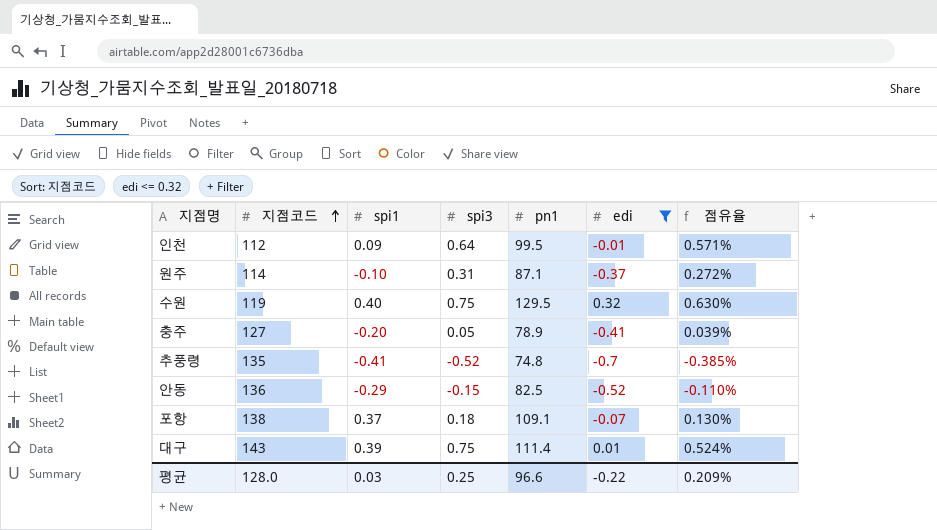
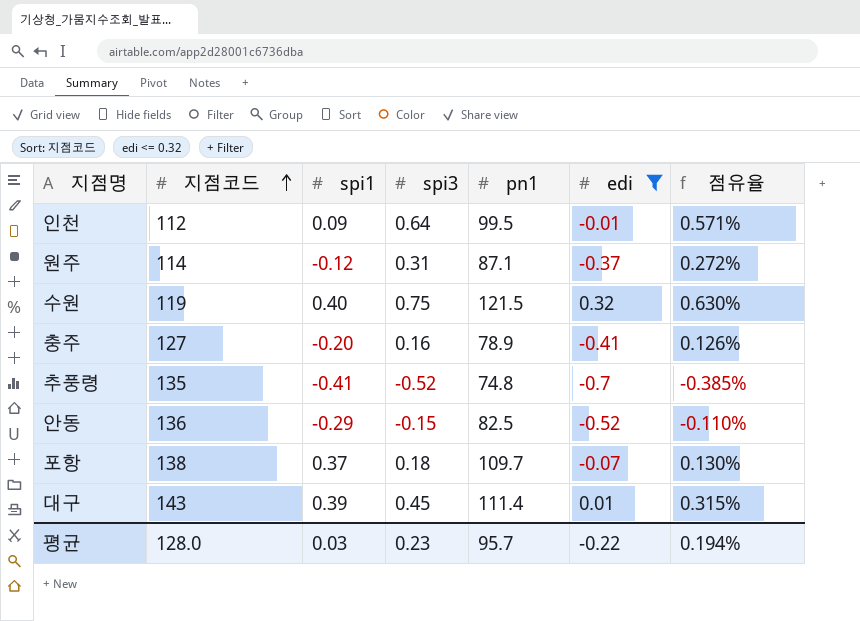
원주 | spi1: -0.10 -> -0.12
수원 | pn1: 129.5 -> 121.5
충주 | spi3: 0.05 -> 0.16
충주 | 점유율: 0.039% -> 0.126%
포항 | pn1: 109.1 -> 109.7
대구 | spi3: 0.75 -> 0.45
대구 | 점유율: 0.524% -> 0.315%
평균 | spi3: 0.25 -> 0.23
평균 | pn1: 96.6 -> 95.7
평균 | 점유율: 0.209% -> 0.194%

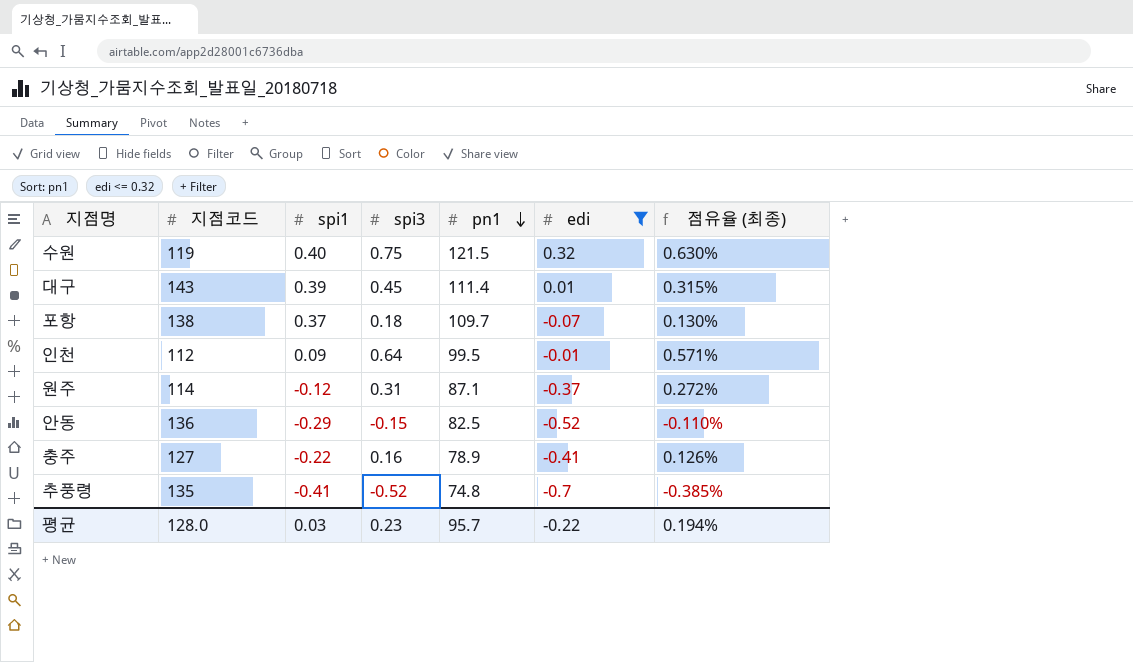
row order: 지점코드 ascending -> pn1 descending
column name: 점유율 -> 점유율 (최종)
충주 | spi1: -0.20 -> -0.22

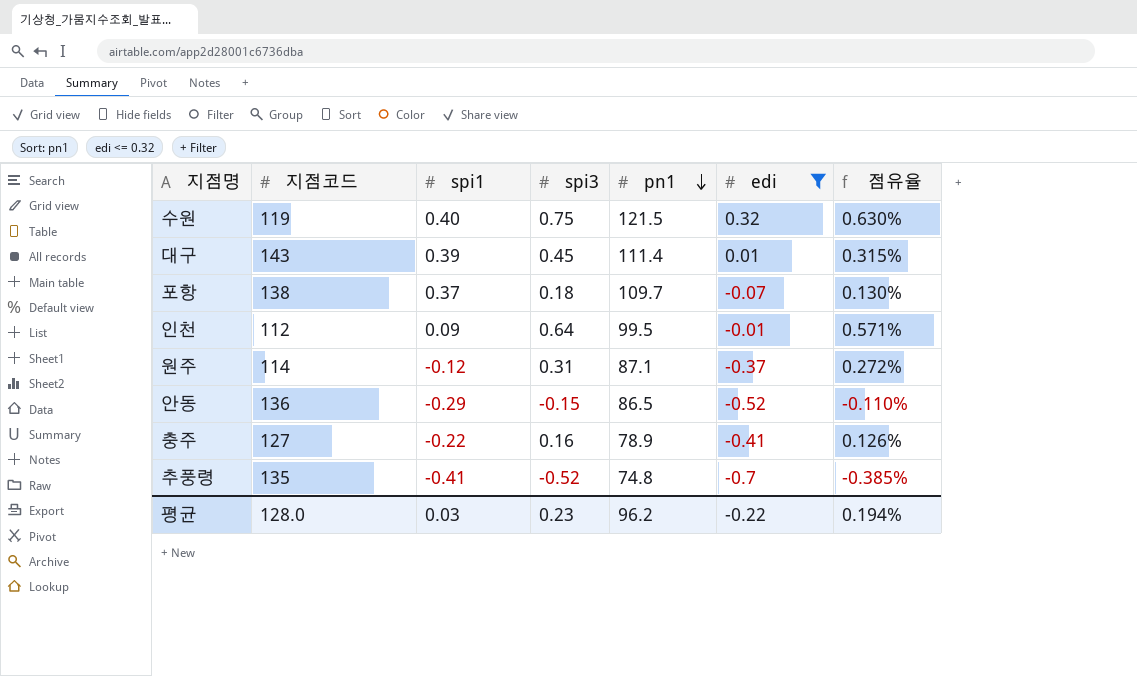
column name: 점유율 (최종) -> 점유율
안동 | pn1: 82.5 -> 86.5
평균 | pn1: 95.7 -> 96.2

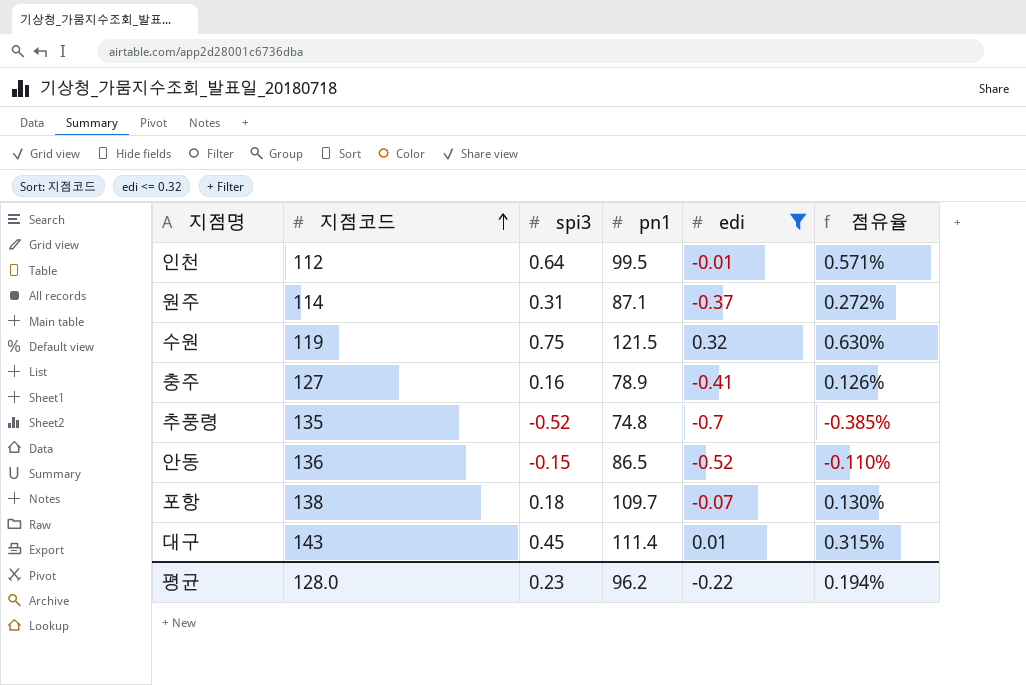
row order: pn1 descending -> 지점코드 ascending
column spi1 | position: 3 -> none

